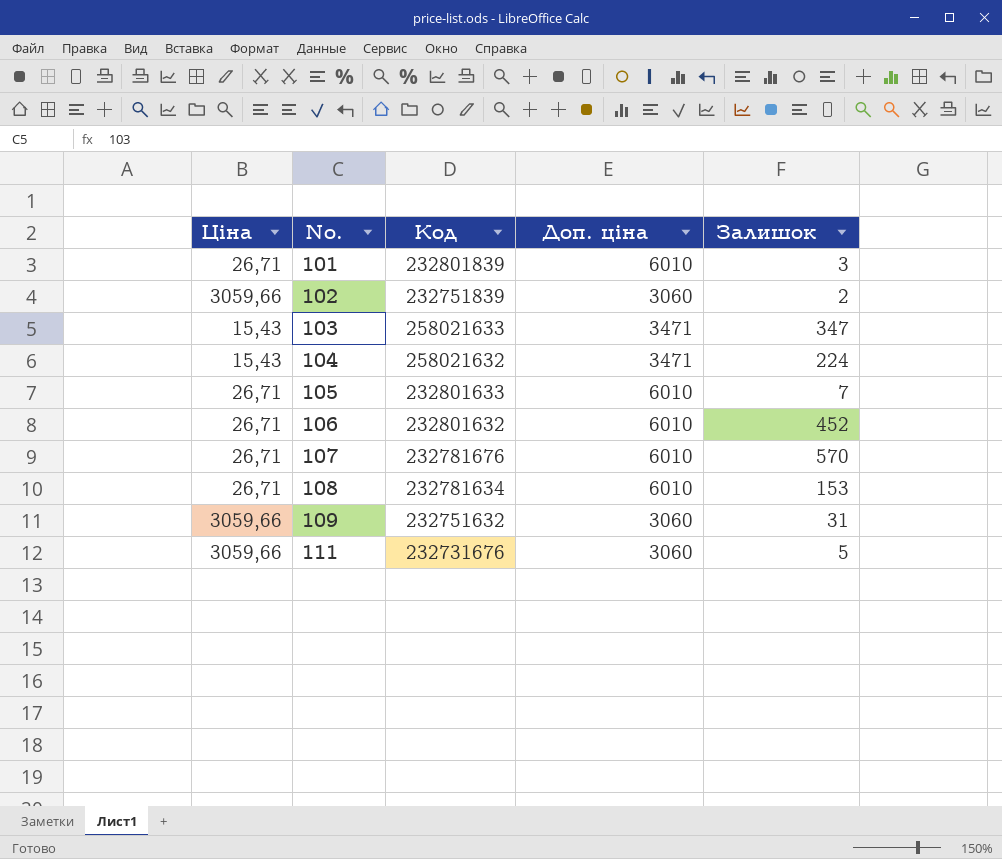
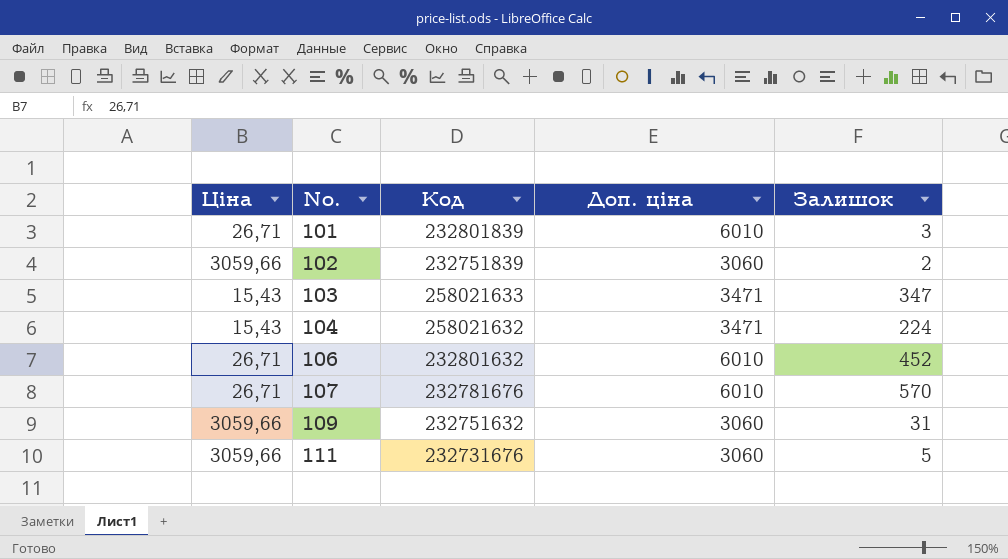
row 105: 26,71 | 232801633 | 6010 | 7 -> none
row 108: 26,71 | 232781634 | 6010 | 153 -> none

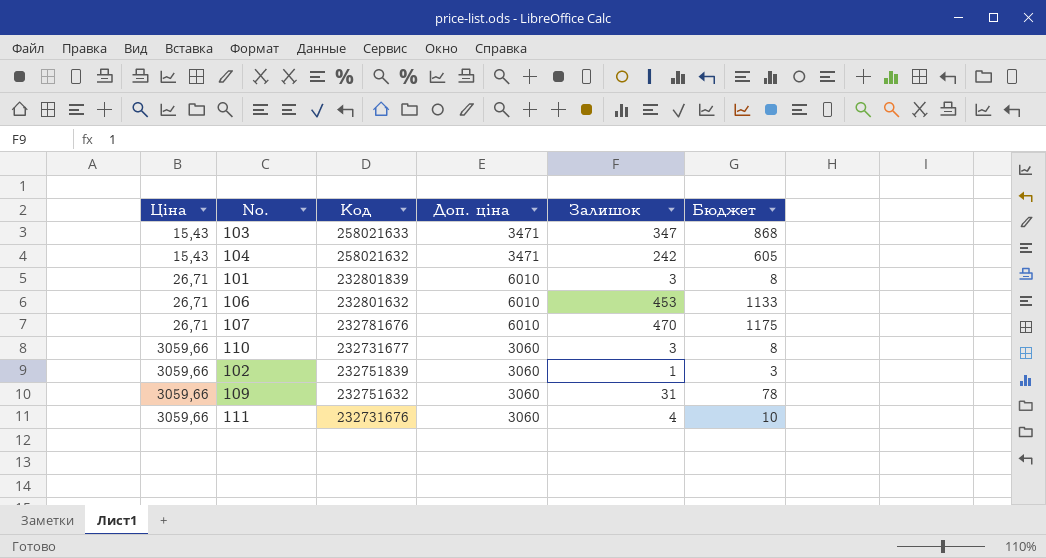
row order: No. ascending -> Ціна ascending
column Бюджет | formula: none -> [Залишок] * 2,5
104 | Залишок: 224 -> 242
106 | Залишок: 452 -> 453
107 | Залишок: 570 -> 470
row 110: none -> 3059,66 | 232731677 | 3060 | 3 | 8
102 | Залишок: 2 -> 1
111 | Залишок: 5 -> 4

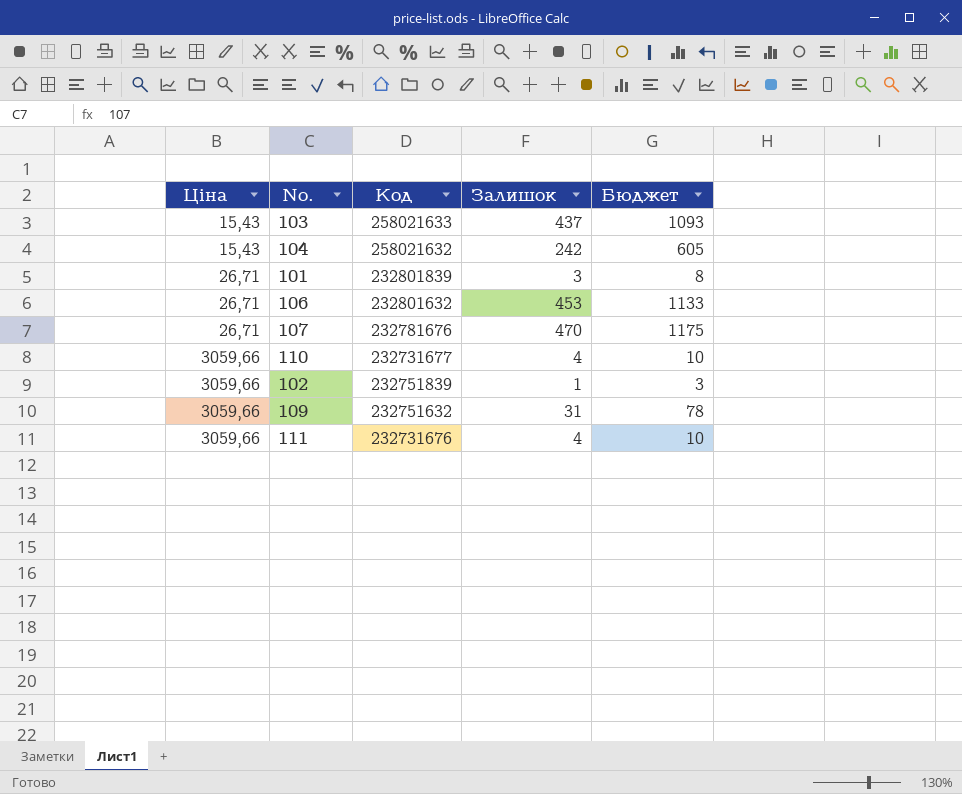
column Доп. ціна | position: 4 -> none
103 | Залишок: 347 -> 437
103 | Бюджет: 868 -> 1093
110 | Залишок: 3 -> 4
110 | Бюджет: 8 -> 10

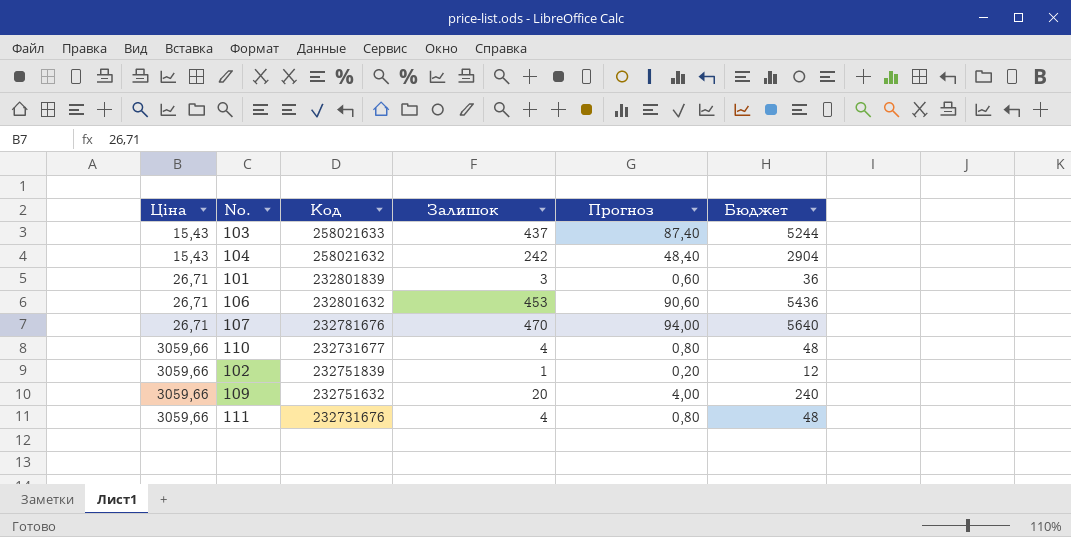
column Прогноз | formula: none -> [Залишок] * 0,2
column Бюджет | formula: [Залишок] * 2,5 -> [Залишок] * 12
109 | Залишок: 31 -> 20

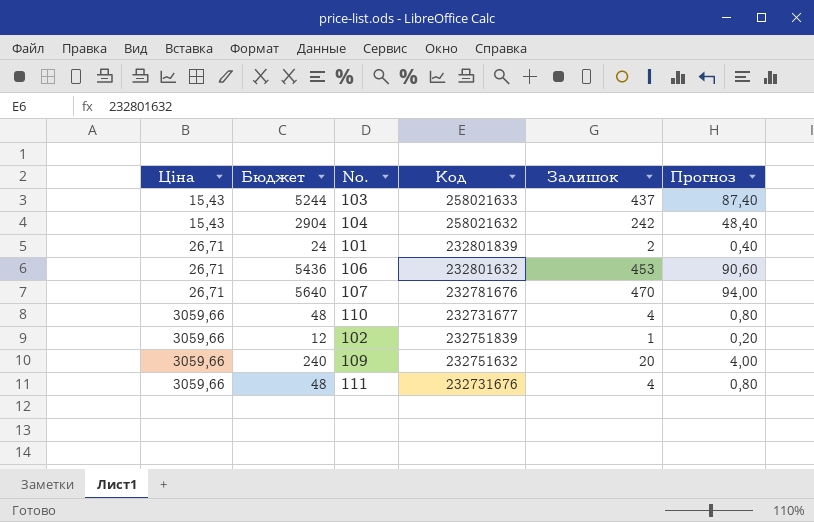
column Бюджет | position: 6 -> 2
101 | Бюджет: 36 -> 24
101 | Залишок: 3 -> 2
101 | Прогноз: 0,60 -> 0,40

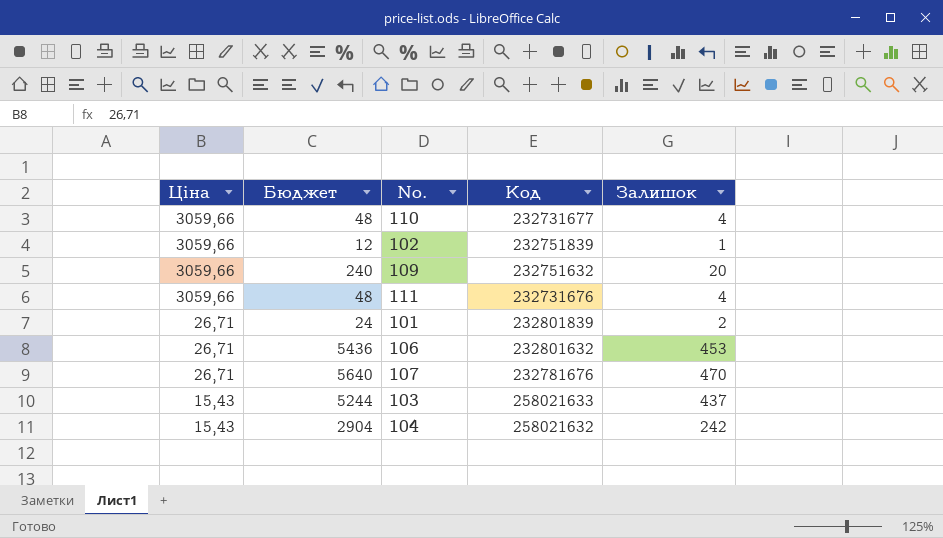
row order: Ціна ascending -> Ціна descending
column Прогноз | formula: [Залишок] * 0,2 -> none

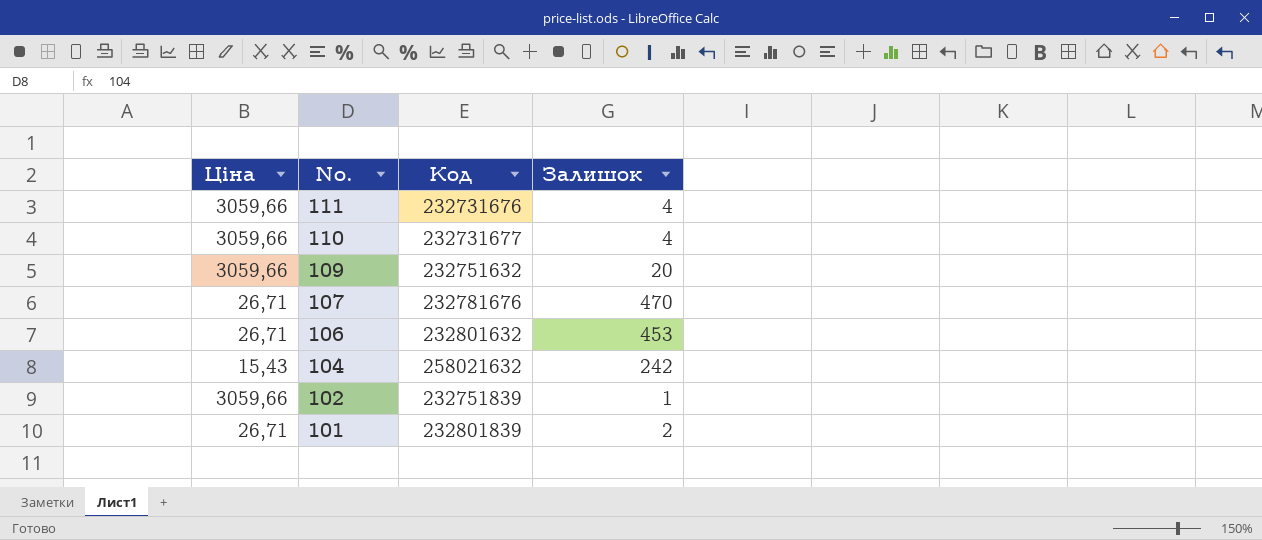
row order: Ціна descending -> No. descending
column Бюджет | formula: [Залишок] * 12 -> none
row 103: 15,43 | 5244 | 258021633 | 437 -> none

